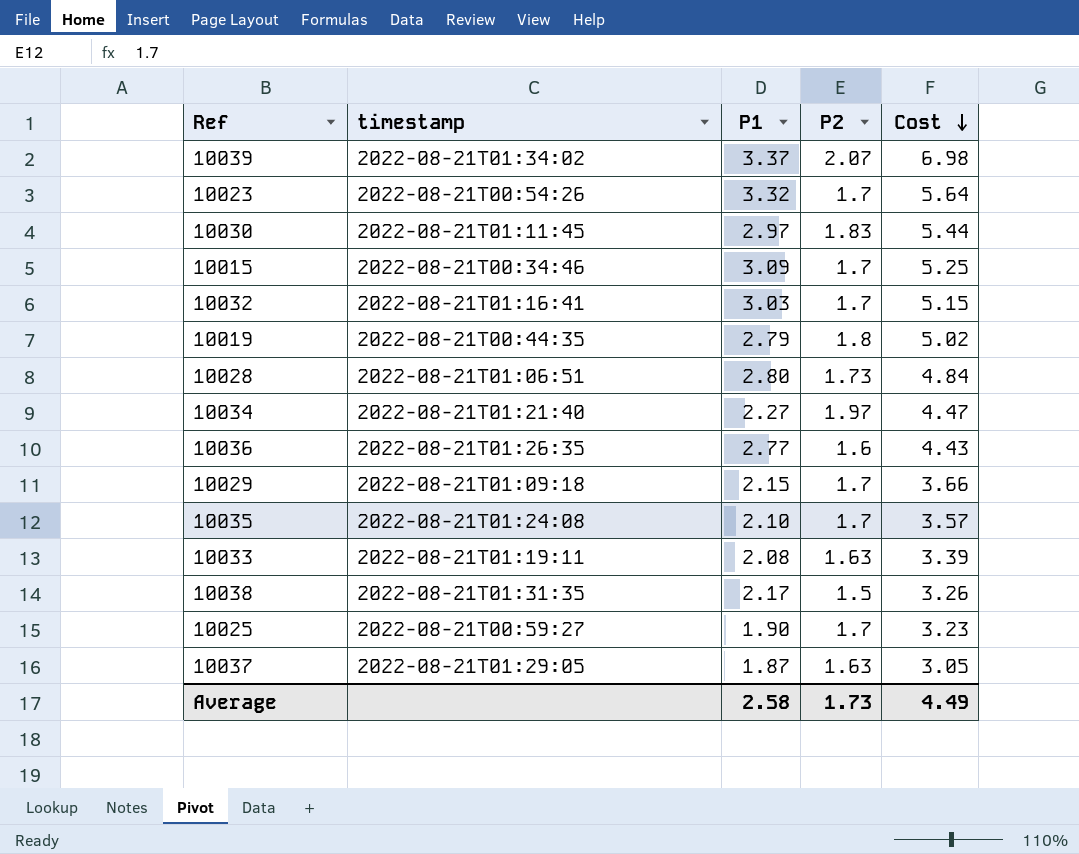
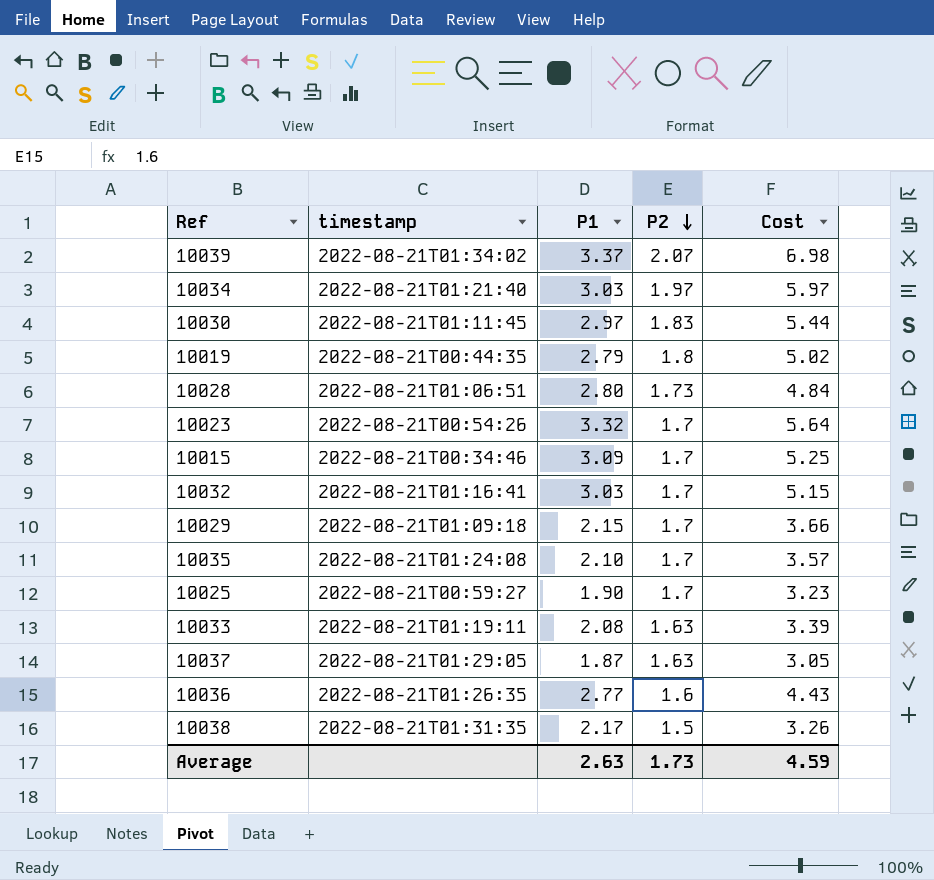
row order: Cost descending -> P2 descending
10034 | P1: 2.27 -> 3.03
10034 | Cost: 4.47 -> 5.97
Average | P1: 2.58 -> 2.63
Average | Cost: 4.49 -> 4.59

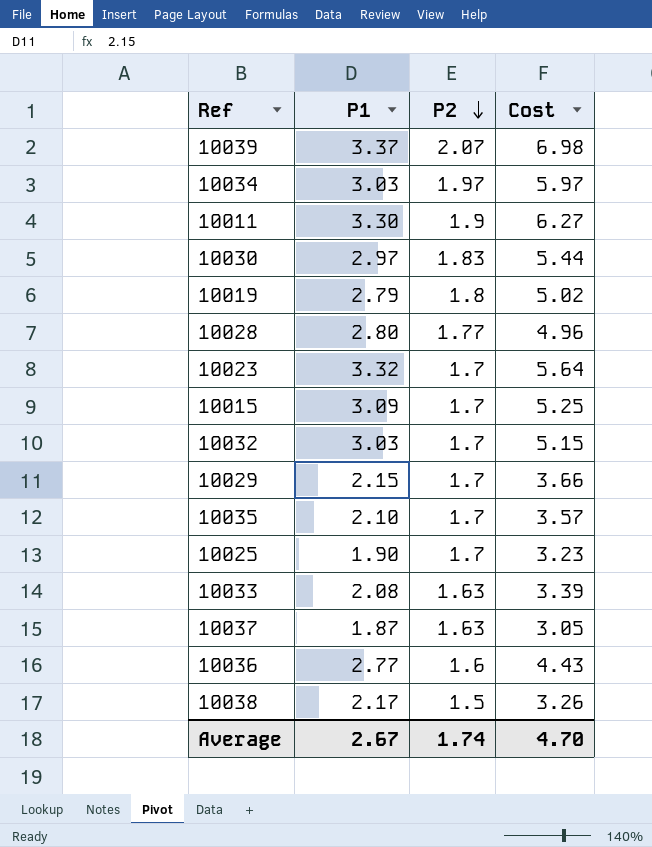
column timestamp | position: 2 -> none
row 10011: none -> 3.30 | 1.9 | 6.27
10028 | P2: 1.73 -> 1.77
10028 | Cost: 4.84 -> 4.96
Average | P1: 2.63 -> 2.67
Average | P2: 1.73 -> 1.74
Average | Cost: 4.59 -> 4.70

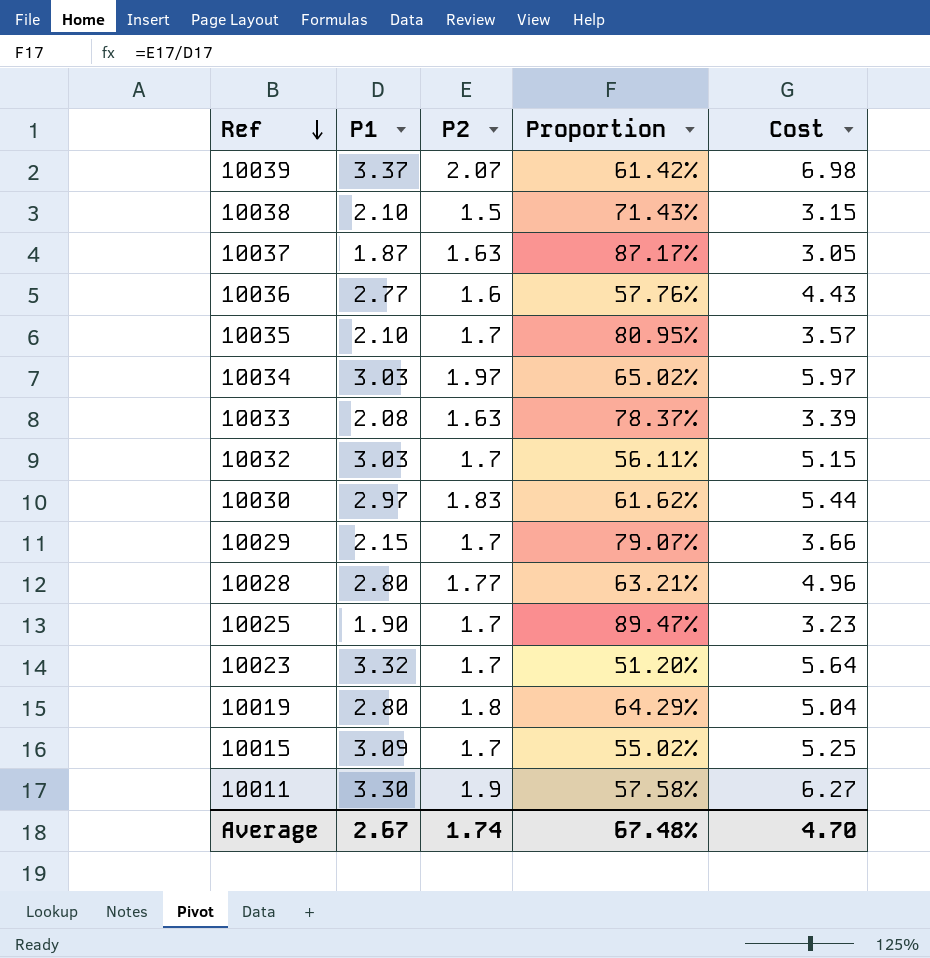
row order: P2 descending -> Ref descending
column Proportion | formula: none -> [P2] / [P1]
10038 | P1: 2.17 -> 2.10
10038 | Cost: 3.26 -> 3.15
10019 | P1: 2.79 -> 2.80
10019 | Cost: 5.02 -> 5.04

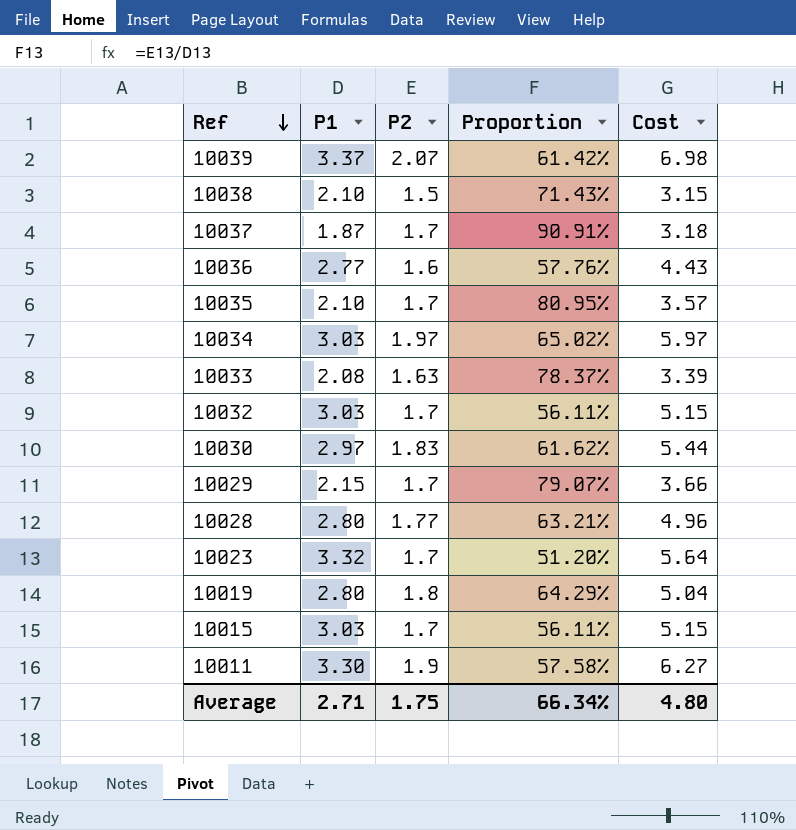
row 10025: 1.90 | 1.7 | 89.47% | 3.23 -> none
10037 | P2: 1.63 -> 1.7
10037 | Proportion: 87.17% -> 90.91%
10037 | Cost: 3.05 -> 3.18
10015 | P1: 3.09 -> 3.03
10015 | Proportion: 55.02% -> 56.11%
10015 | Cost: 5.25 -> 5.15
Average | P1: 2.67 -> 2.71
Average | P2: 1.74 -> 1.75
Average | Proportion: 67.48% -> 66.34%
Average | Cost: 4.70 -> 4.80

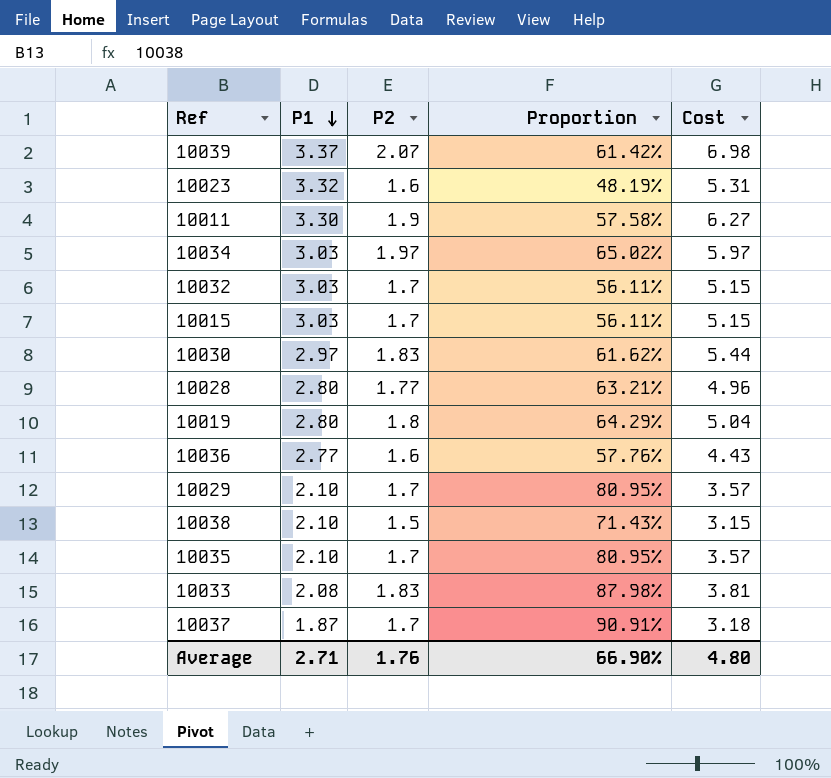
row order: Ref descending -> P1 descending
10023 | P2: 1.7 -> 1.6
10023 | Proportion: 51.20% -> 48.19%
10023 | Cost: 5.64 -> 5.31
10029 | P1: 2.15 -> 2.10
10029 | Proportion: 79.07% -> 80.95%
10029 | Cost: 3.66 -> 3.57
10033 | P2: 1.63 -> 1.83
10033 | Proportion: 78.37% -> 87.98%
10033 | Cost: 3.39 -> 3.81
Average | P2: 1.75 -> 1.76
Average | Proportion: 66.34% -> 66.90%

